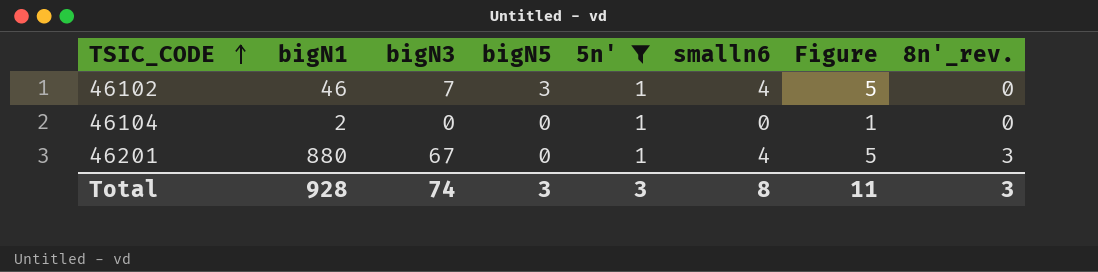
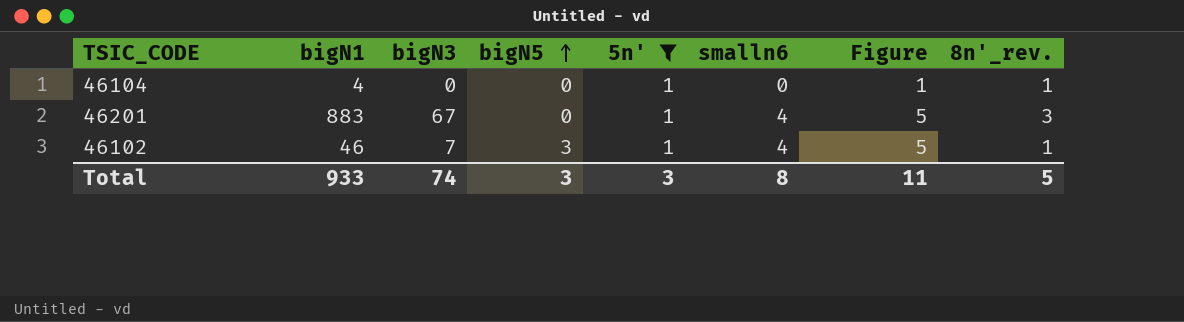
row order: TSIC_CODE ascending -> bigN5 ascending
46104 | bigN1: 2 -> 4
46104 | 8n'_rev.: 0 -> 1
46201 | bigN1: 880 -> 883
46102 | 8n'_rev.: 0 -> 1
Total | bigN1: 928 -> 933
Total | 8n'_rev.: 3 -> 5

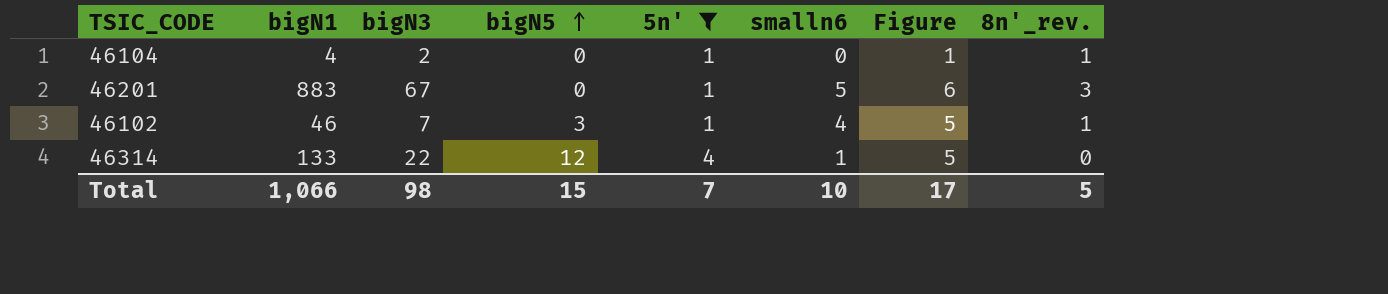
46104 | bigN3: 0 -> 2
46201 | smalln6: 4 -> 5
46201 | Figure: 5 -> 6
row 46314: none -> 133 | 22 | 12 | 4 | 1 | 5 | 0
Total | bigN1: 933 -> 1,066
Total | bigN3: 74 -> 98
Total | bigN5: 3 -> 15
Total | 5n': 3 -> 7
Total | smalln6: 8 -> 10
Total | Figure: 11 -> 17

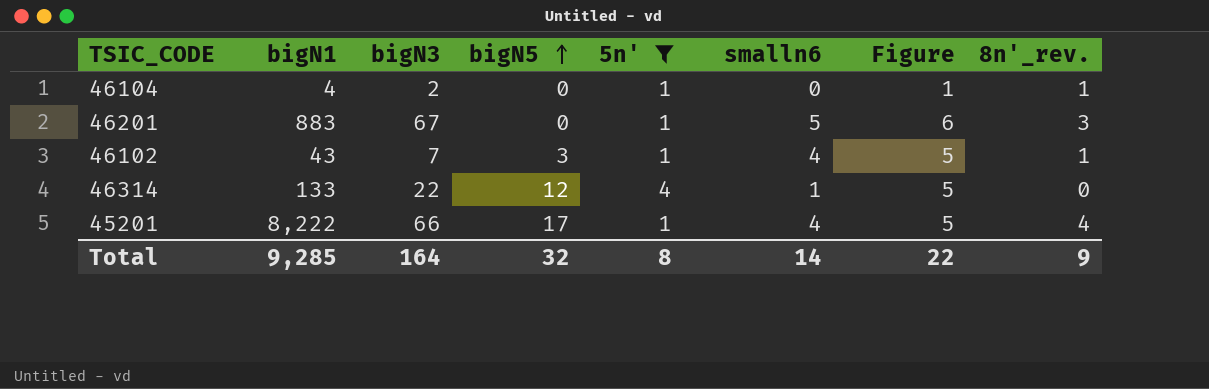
46102 | bigN1: 46 -> 43
row 45201: none -> 8,222 | 66 | 17 | 1 | 4 | 5 | 4
Total | bigN1: 1,066 -> 9,285
Total | bigN3: 98 -> 164
Total | bigN5: 15 -> 32
Total | 5n': 7 -> 8
Total | smalln6: 10 -> 14
Total | Figure: 17 -> 22
Total | 8n'_rev.: 5 -> 9

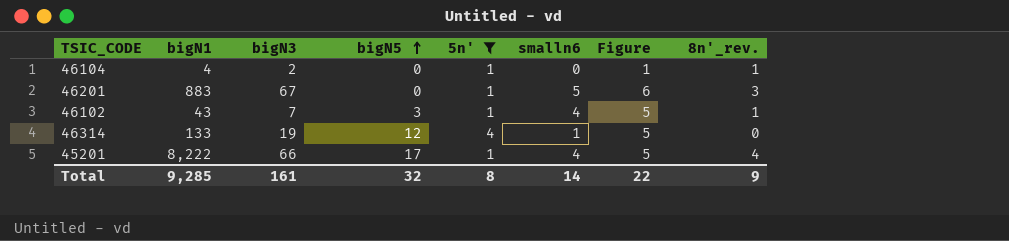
46314 | bigN3: 22 -> 19
Total | bigN3: 164 -> 161

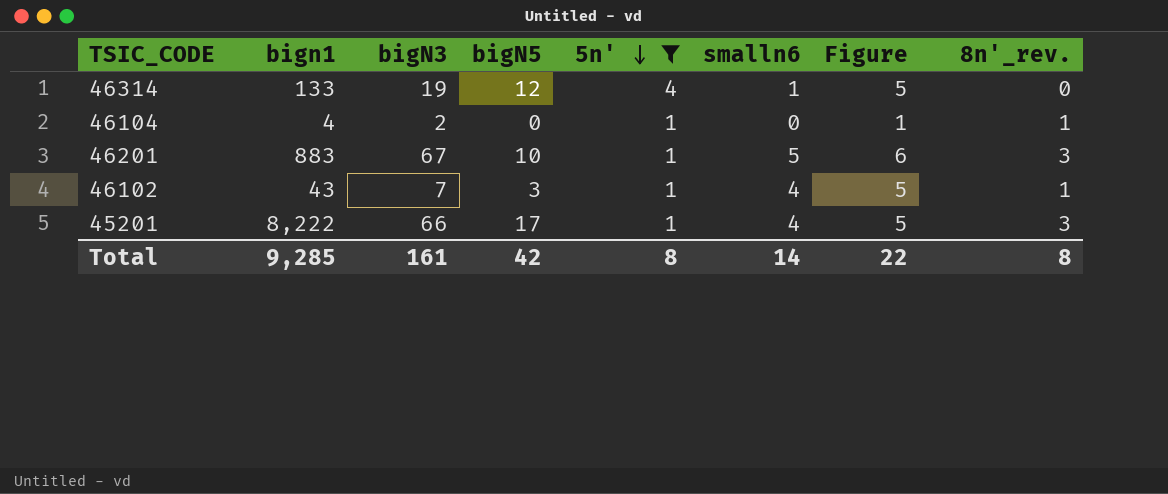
row order: bigN5 ascending -> 5n' descending
column name: bigN1 -> bign1
46201 | bigN5: 0 -> 10
45201 | 8n'_rev.: 4 -> 3
Total | bigN5: 32 -> 42
Total | 8n'_rev.: 9 -> 8

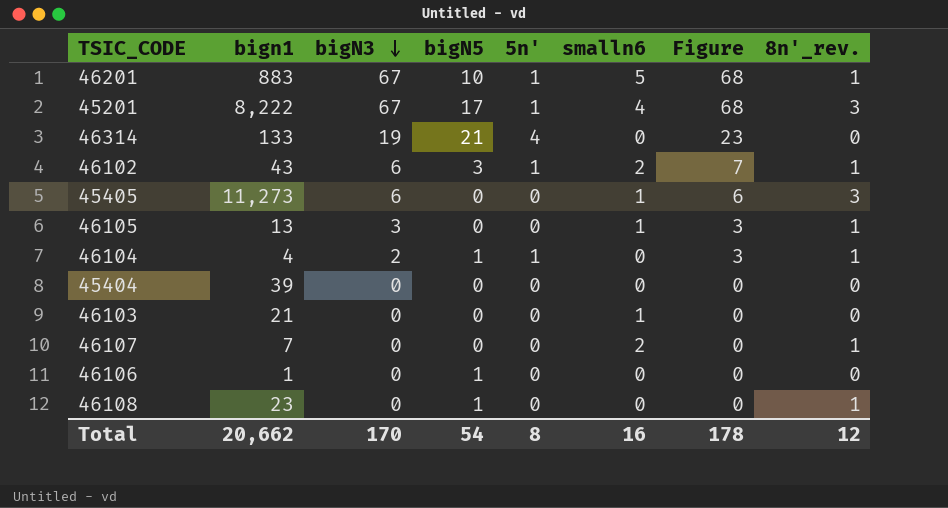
filter: 5n' != 0 -> none
row order: 5n' descending -> bigN3 descending
column Figure | formula: [5n'] + [smalln6] -> [bigN3] + [5n']
46201 | 8n'_rev.: 3 -> 1
45201 | bigN3: 66 -> 67
46314 | bigN5: 12 -> 21
46314 | smalln6: 1 -> 0
46102 | bigN3: 7 -> 6
46102 | smalln6: 4 -> 2
46104 | bigN5: 0 -> 1
Total | bign1: 9,285 -> 20,662
Total | bigN3: 161 -> 170
Total | bigN5: 42 -> 54
Total | smalln6: 14 -> 16
Total | Figure: 22 -> 178
Total | 8n'_rev.: 8 -> 12

